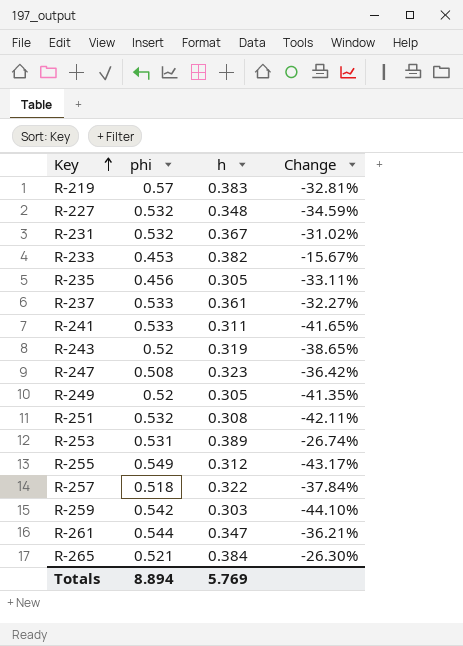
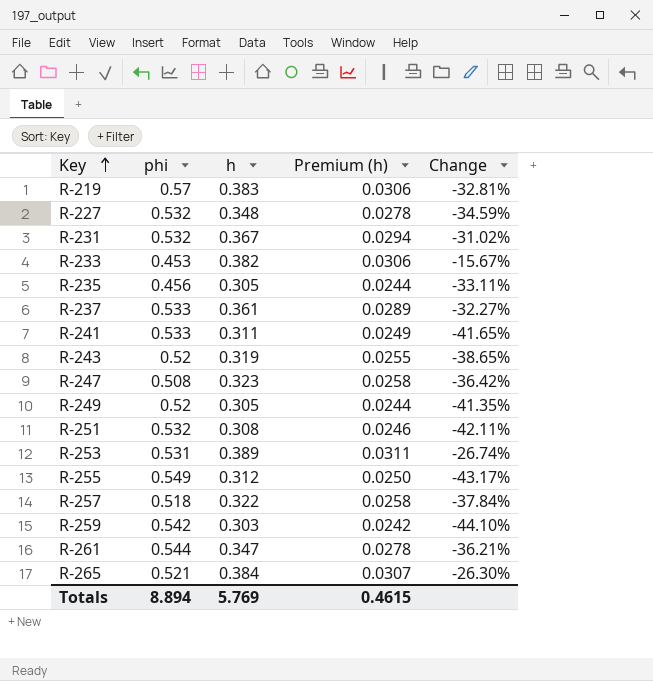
column Premium (h) | formula: none -> [h] * 0.08

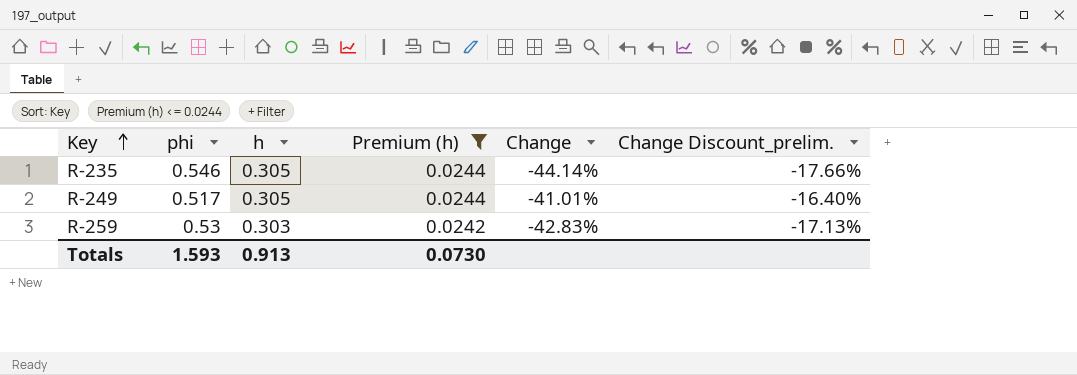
filter: none -> Premium (h) <= 0.0244
column Change Discount_prelim. | formula: none -> [Change] * 0.4
R-235 | phi: 0.456 -> 0.546
R-235 | Change: -33.11% -> -44.14%
R-249 | phi: 0.52 -> 0.517
R-249 | Change: -41.35% -> -41.01%
R-259 | phi: 0.542 -> 0.53
R-259 | Change: -44.10% -> -42.83%
Totals | phi: 8.894 -> 1.593
Totals | h: 5.769 -> 0.913
Totals | Premium (h): 0.4615 -> 0.0730

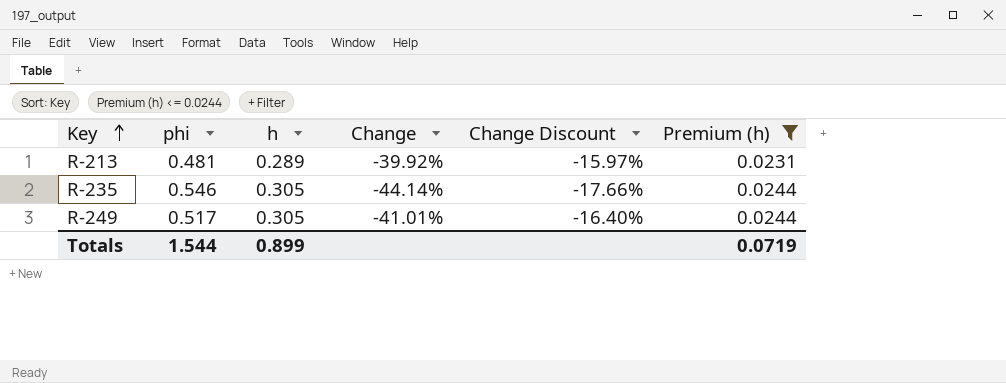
column name: Change Discount_prelim. -> Change Discount
column Premium (h) | position: 4 -> 6
row R-259: 0.53 | 0.303 | 0.0242 | -42.83% | -17.13% -> none
row R-213: none -> 0.481 | 0.289 | -39.92% | -15.97% | 0.0231
Totals | phi: 1.593 -> 1.544
Totals | h: 0.913 -> 0.899
Totals | Premium (h): 0.0730 -> 0.0719

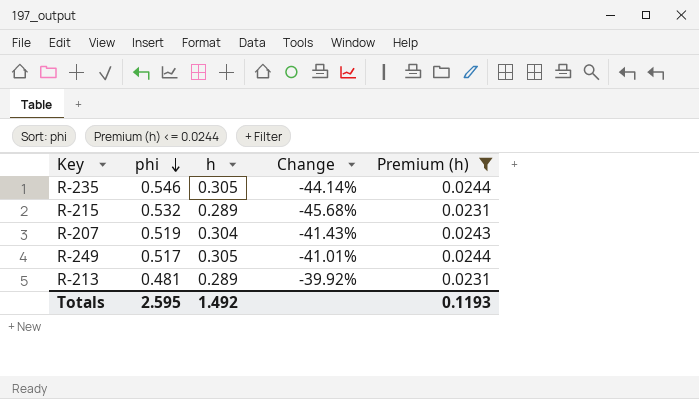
row order: Key ascending -> phi descending
column Change Discount | formula: [Change] * 0.4 -> none
row R-215: none -> 0.532 | 0.289 | -45.68% | 0.0231
row R-207: none -> 0.519 | 0.304 | -41.43% | 0.0243
Totals | phi: 1.544 -> 2.595
Totals | h: 0.899 -> 1.492
Totals | Premium (h): 0.0719 -> 0.1193

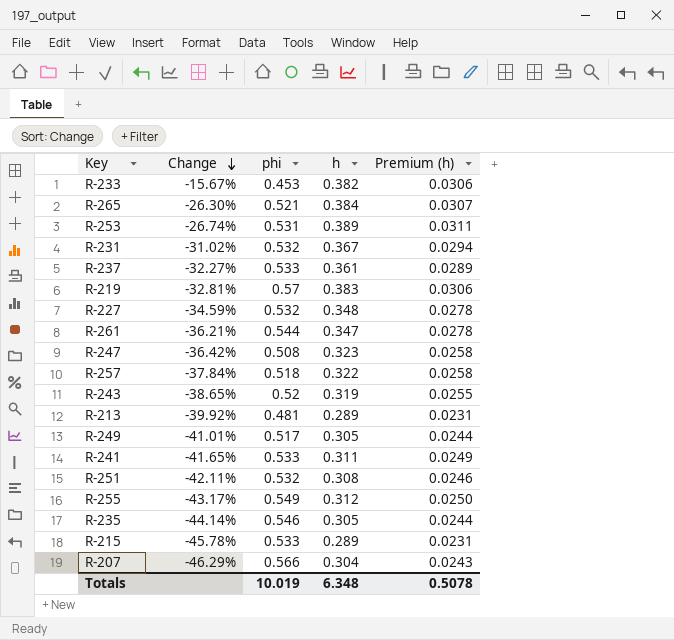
filter: Premium (h) <= 0.0244 -> none
row order: phi descending -> Change descending
column Change | position: 4 -> 2
R-215 | Change: -45.68% -> -45.78%
R-215 | phi: 0.532 -> 0.533
R-207 | Change: -41.43% -> -46.29%
R-207 | phi: 0.519 -> 0.566
Totals | phi: 2.595 -> 10.019
Totals | h: 1.492 -> 6.348
Totals | Premium (h): 0.1193 -> 0.5078

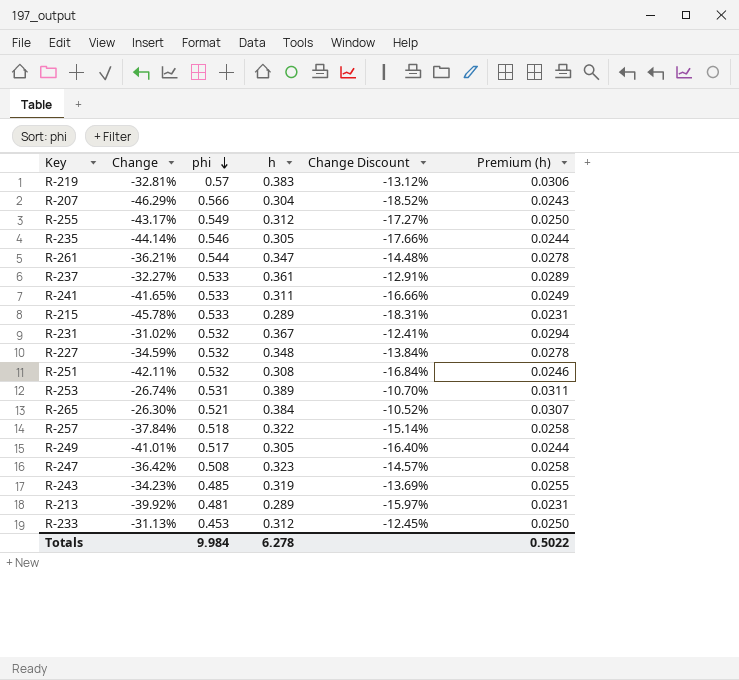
row order: Change descending -> phi descending
column Change Discount | formula: none -> [Change] * 0.4
R-243 | Change: -38.65% -> -34.23%
R-243 | phi: 0.52 -> 0.485
R-233 | Change: -15.67% -> -31.13%
R-233 | h: 0.382 -> 0.312
R-233 | Premium (h): 0.0306 -> 0.0250
Totals | phi: 10.019 -> 9.984
Totals | h: 6.348 -> 6.278
Totals | Premium (h): 0.5078 -> 0.5022

